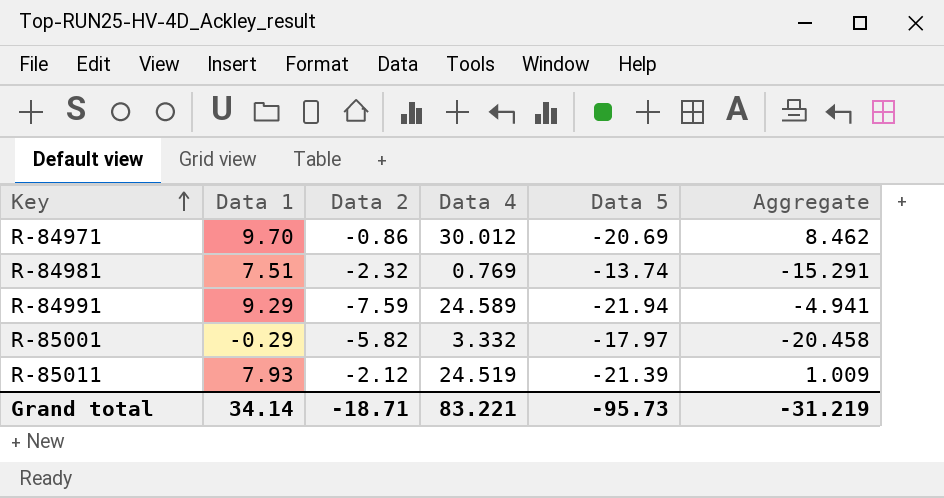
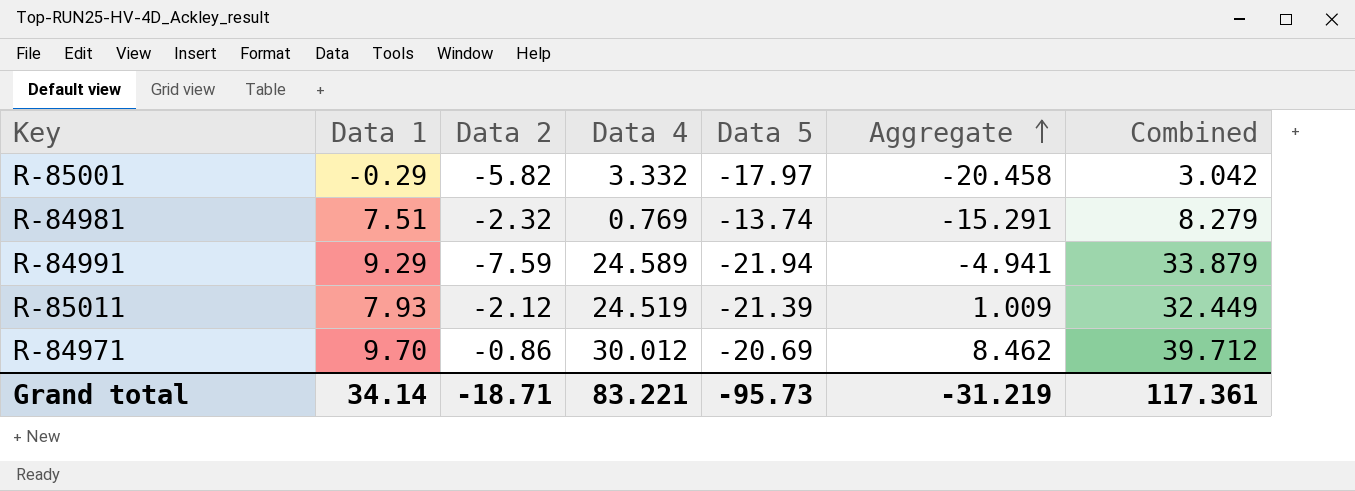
row order: Key ascending -> Aggregate ascending
column Combined | formula: none -> [Data 1] + [Data 4]

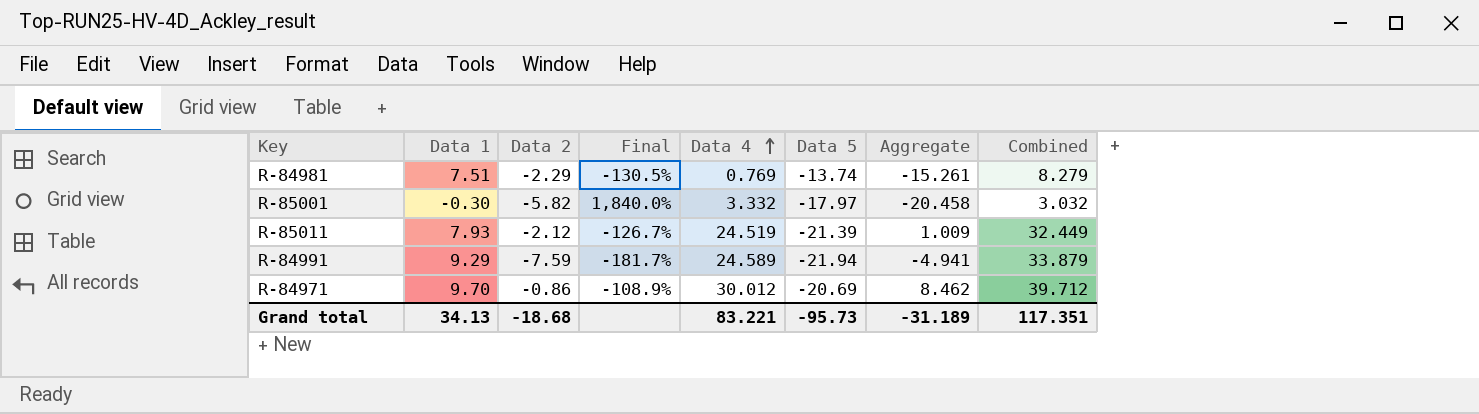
row order: Aggregate ascending -> Data 4 ascending
column Final | formula: none -> ([Data 2] - [Data 1]) / [Data 1]
R-84981 | Data 2: -2.32 -> -2.29
R-84981 | Aggregate: -15.291 -> -15.261
R-85001 | Data 1: -0.29 -> -0.30
R-85001 | Combined: 3.042 -> 3.032
Grand total | Data 1: 34.14 -> 34.13
Grand total | Data 2: -18.71 -> -18.68
Grand total | Aggregate: -31.219 -> -31.189
Grand total | Combined: 117.361 -> 117.351

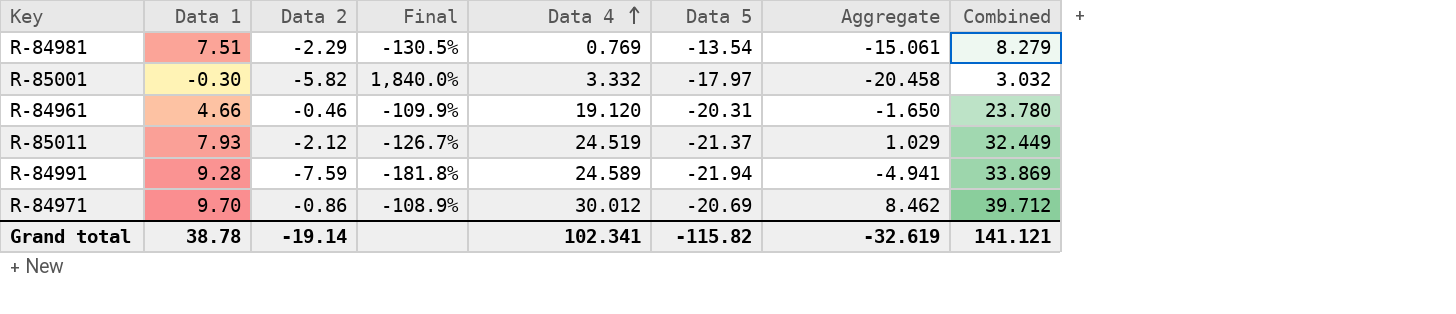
R-84981 | Data 5: -13.74 -> -13.54
R-84981 | Aggregate: -15.261 -> -15.061
row R-84961: none -> 4.66 | -0.46 | -109.9% | 19.120 | -20.31 | -1.650 | 23.780
R-85011 | Data 5: -21.39 -> -21.37
R-85011 | Aggregate: 1.009 -> 1.029
R-84991 | Data 1: 9.29 -> 9.28
R-84991 | Final: -181.7% -> -181.8%
R-84991 | Combined: 33.879 -> 33.869
Grand total | Data 1: 34.13 -> 38.78
Grand total | Data 2: -18.68 -> -19.14
Grand total | Data 4: 83.221 -> 102.341
Grand total | Data 5: -95.73 -> -115.82
Grand total | Aggregate: -31.189 -> -32.619
Grand total | Combined: 117.351 -> 141.121

